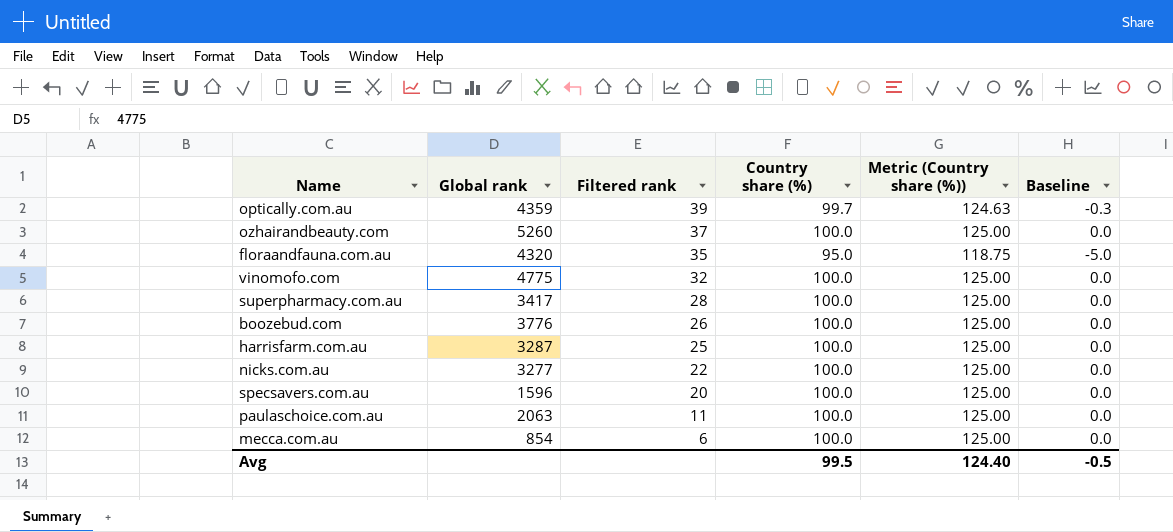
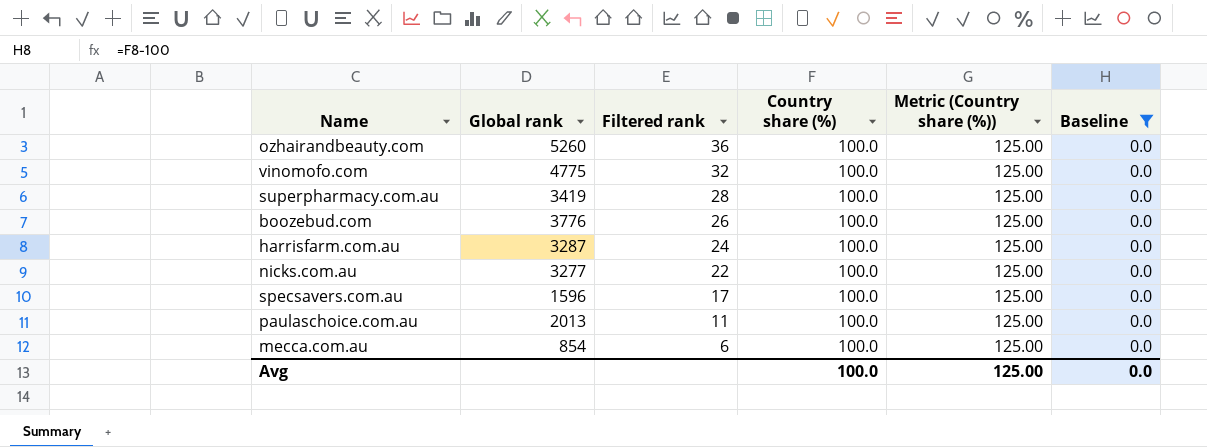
filter: none -> Baseline = 0.0
ozhairandbeauty.com | Filtered rank: 37 -> 36
superpharmacy.com.au | Global rank: 3417 -> 3419
harrisfarm.com.au | Filtered rank: 25 -> 24
specsavers.com.au | Filtered rank: 20 -> 17
paulaschoice.com.au | Global rank: 2063 -> 2013
Avg | Country share (%): 99.5 -> 100.0
Avg | Metric (Country share (%)): 124.40 -> 125.00
Avg | Baseline: -0.5 -> 0.0

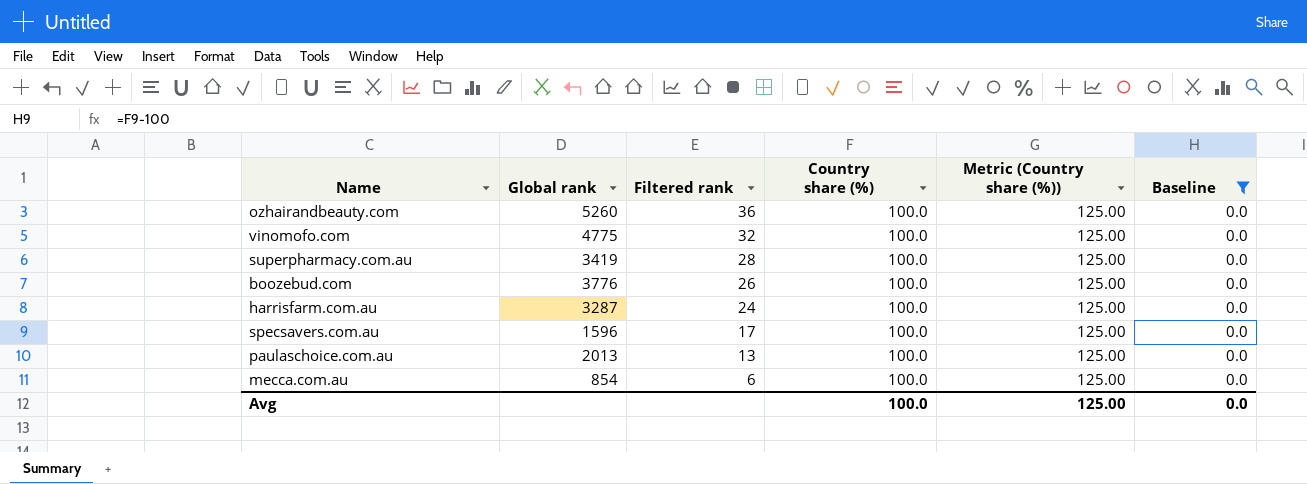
row nicks.com.au: 3277 | 22 | 100.0 | 125.00 | 0.0 -> none
paulaschoice.com.au | Filtered rank: 11 -> 13

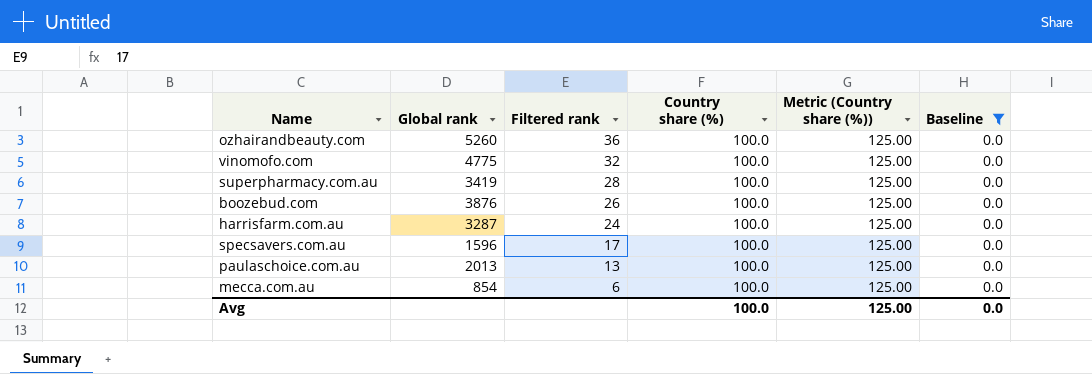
boozebud.com | Global rank: 3776 -> 3876

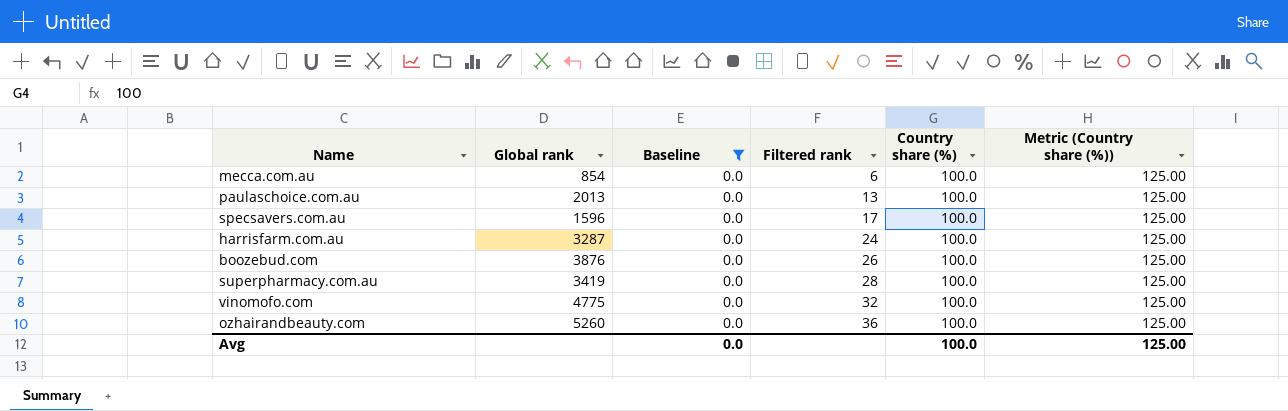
row order: Filtered rank descending -> Filtered rank ascending
column Baseline | position: 6 -> 3

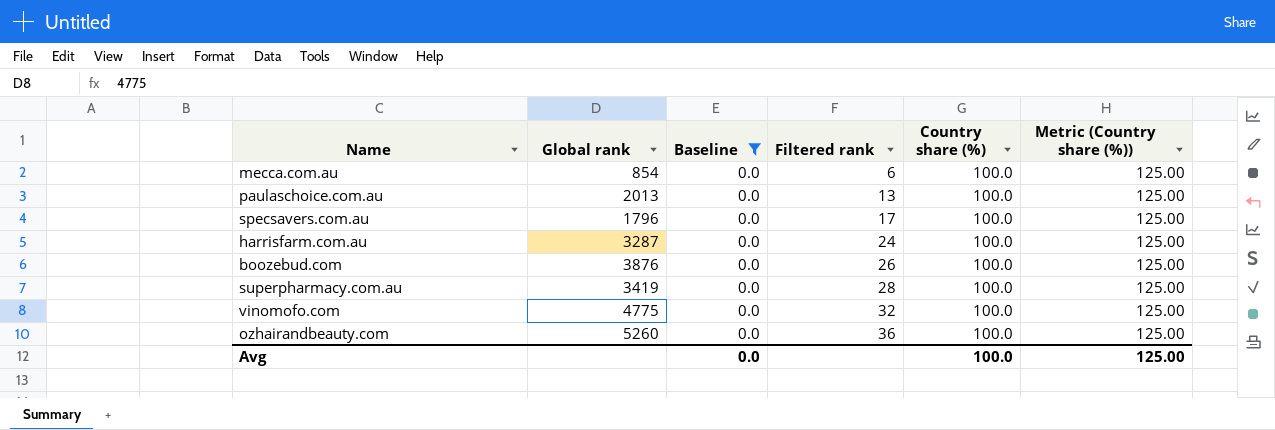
specsavers.com.au | Global rank: 1596 -> 1796

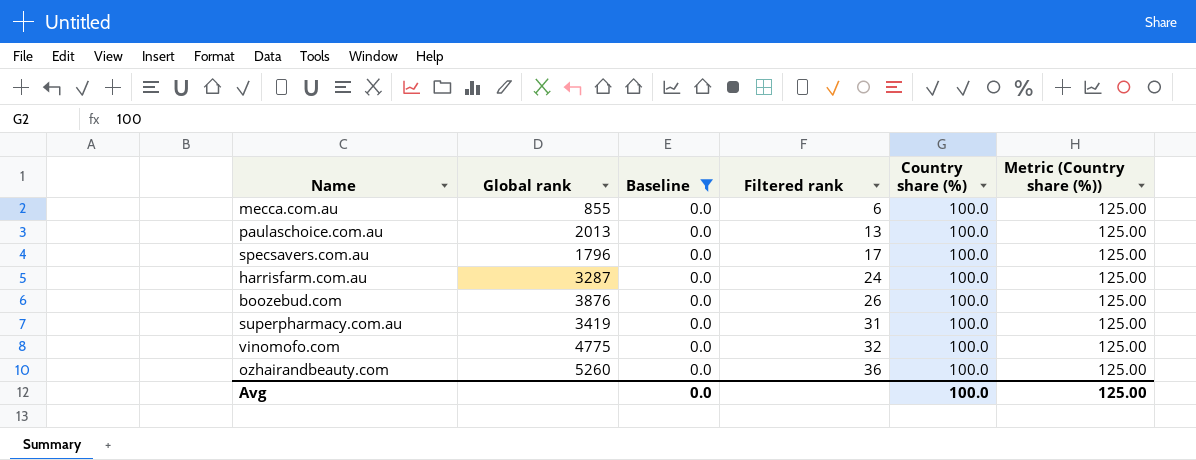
mecca.com.au | Global rank: 854 -> 855
superpharmacy.com.au | Filtered rank: 28 -> 31

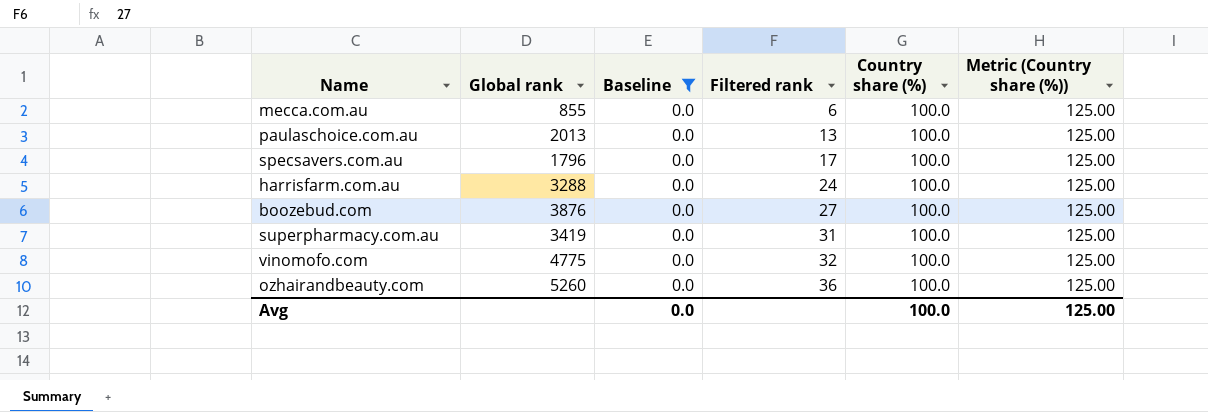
harrisfarm.com.au | Global rank: 3287 -> 3288
boozebud.com | Filtered rank: 26 -> 27

